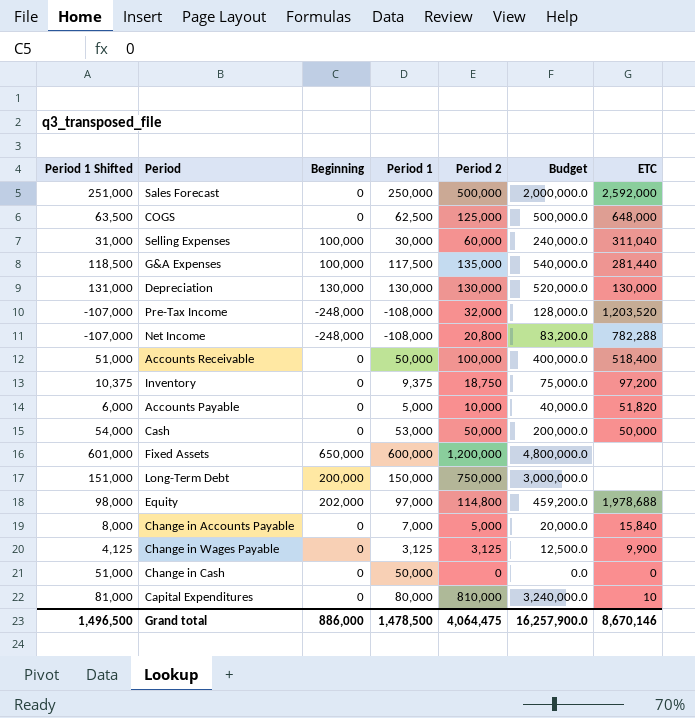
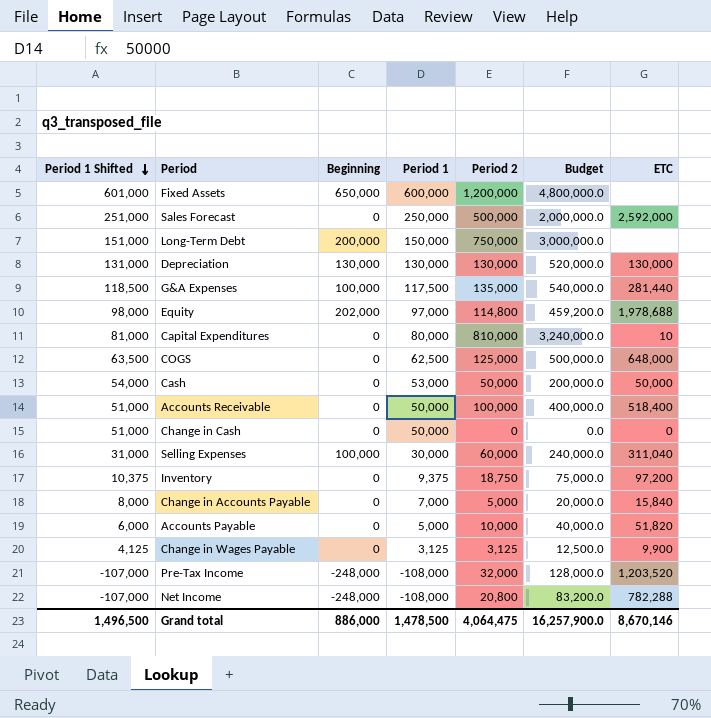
row order: none -> Period 1 Shifted descending

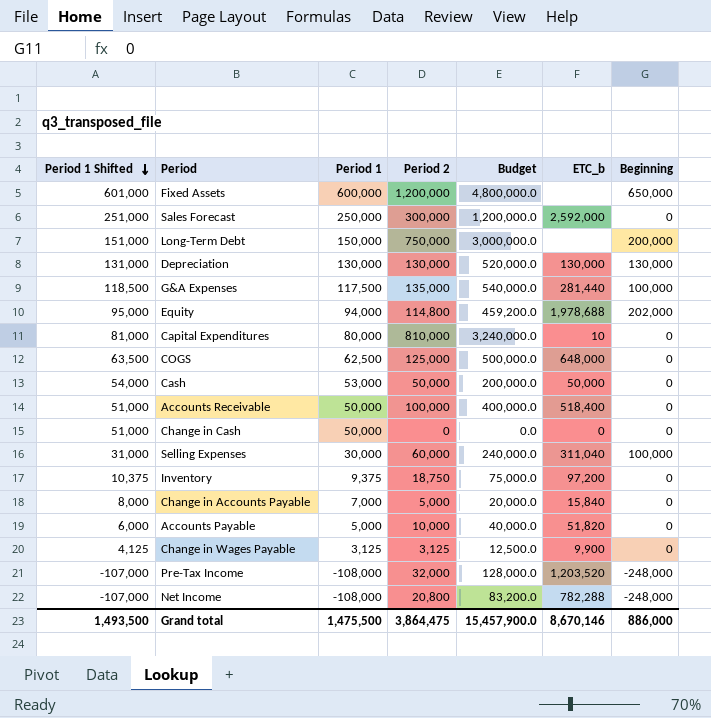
column name: ETC -> ETC_b
column Beginning | position: 3 -> 7
Sales Forecast | Period 2: 500,000 -> 300,000
Sales Forecast | Budget: 2,000,000.0 -> 1,200,000.0
Equity | Period 1 Shifted: 98,000 -> 95,000
Equity | Period 1: 97,000 -> 94,000
Grand total | Period 1 Shifted: 1,496,500 -> 1,493,500
Grand total | Period 1: 1,478,500 -> 1,475,500
Grand total | Period 2: 4,064,475 -> 3,864,475
Grand total | Budget: 16,257,900.0 -> 15,457,900.0

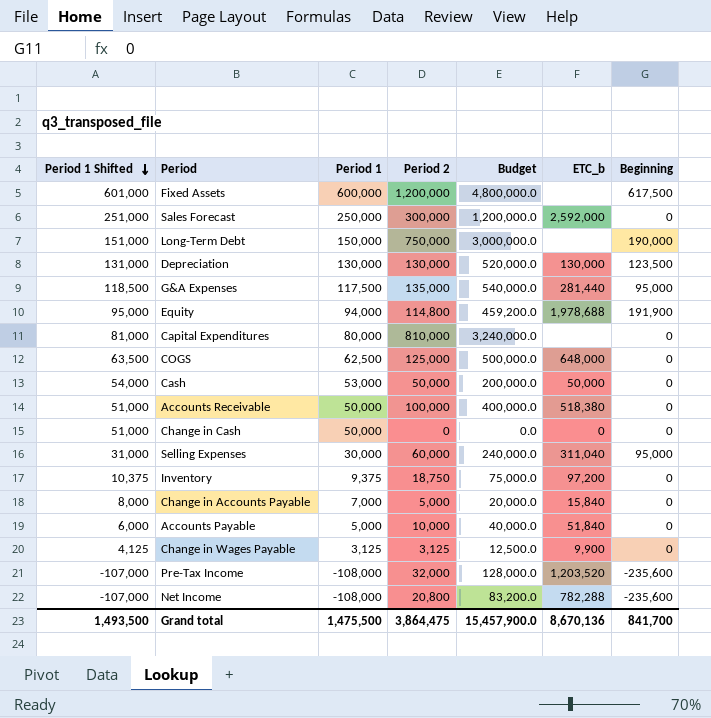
Fixed Assets | Beginning: 650,000 -> 617,500
Long-Term Debt | Beginning: 200,000 -> 190,000
Depreciation | Beginning: 130,000 -> 123,500
G&A Expenses | Beginning: 100,000 -> 95,000
Equity | Beginning: 202,000 -> 191,900
Capital Expenditures | ETC_b: 10 -> none
Accounts Receivable | ETC_b: 518,400 -> 518,380
Selling Expenses | Beginning: 100,000 -> 95,000
Accounts Payable | ETC_b: 51,820 -> 51,840
Pre-Tax Income | Beginning: -248,000 -> -235,600
Net Income | Beginning: -248,000 -> -235,600
Grand total | ETC_b: 8,670,146 -> 8,670,136
Grand total | Beginning: 886,000 -> 841,700

